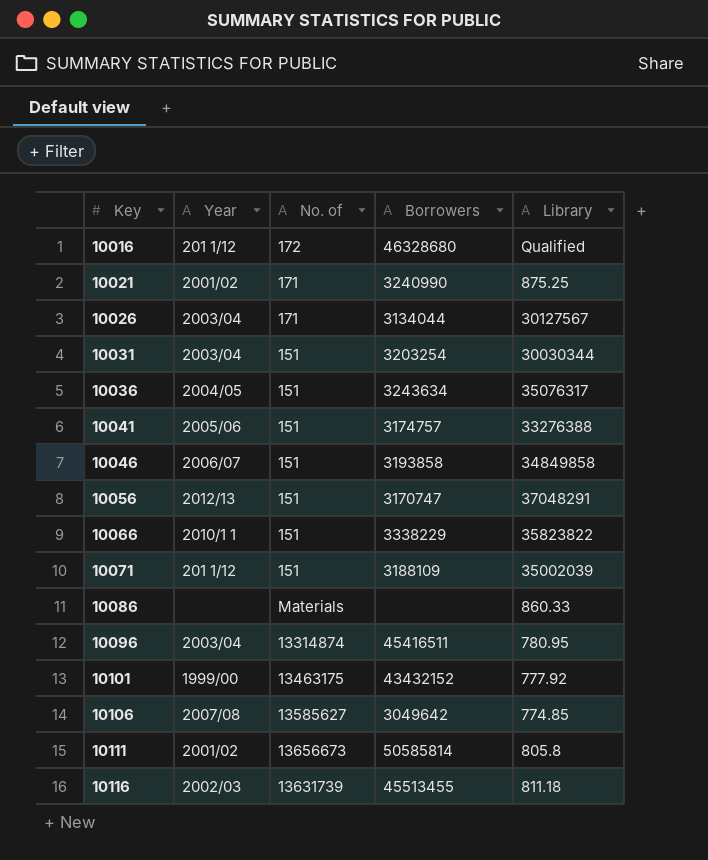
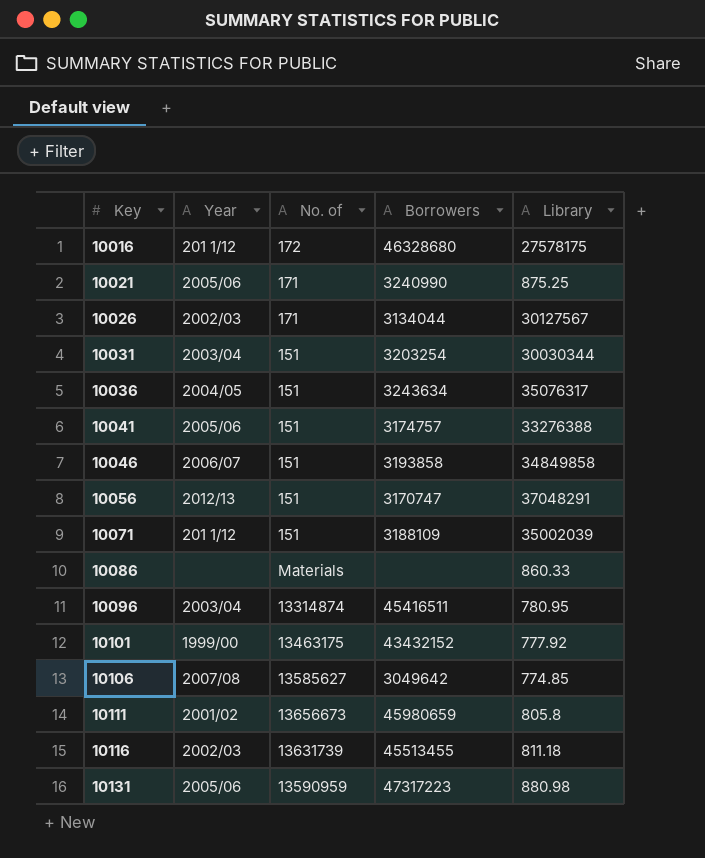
row 10066: 2010/1 1 | 151 | 3338229 | 35823822 -> none
10016 | Library: Qualified -> 27578175
10021 | Year: 2001/02 -> 2005/06
10026 | Year: 2003/04 -> 2002/03
10111 | Borrowers: 50585814 -> 45980659
row 10131: none -> 2005/06 | 13590959 | 47317223 | 880.98

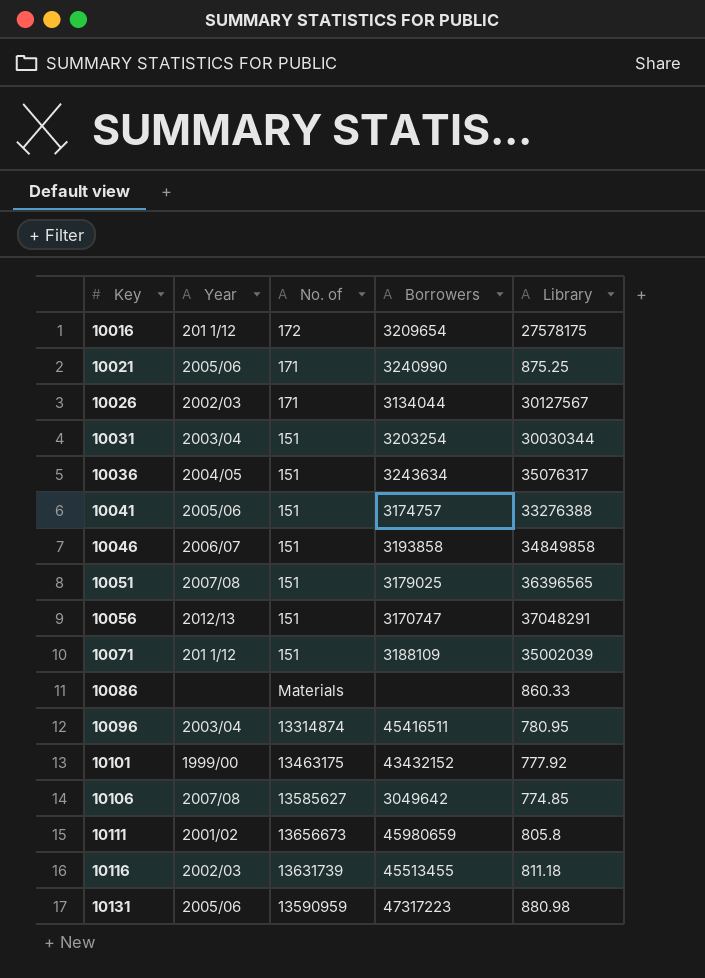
10016 | Borrowers: 46328680 -> 3209654
row 10051: none -> 2007/08 | 151 | 3179025 | 36396565

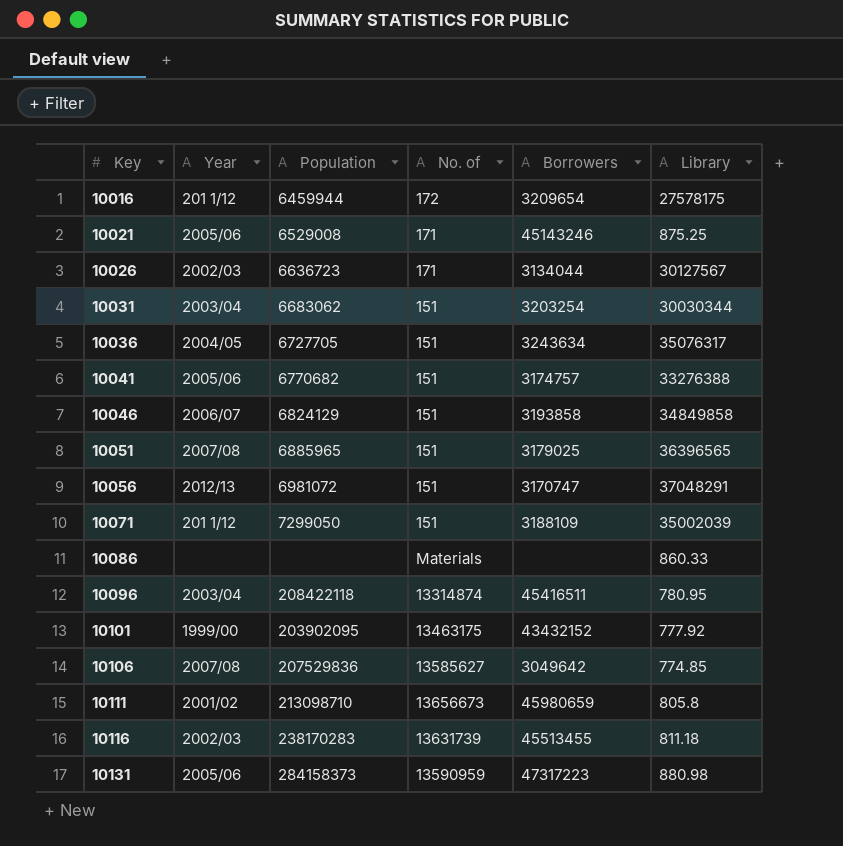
column Population | position: none -> 3
10021 | Borrowers: 3240990 -> 45143246

